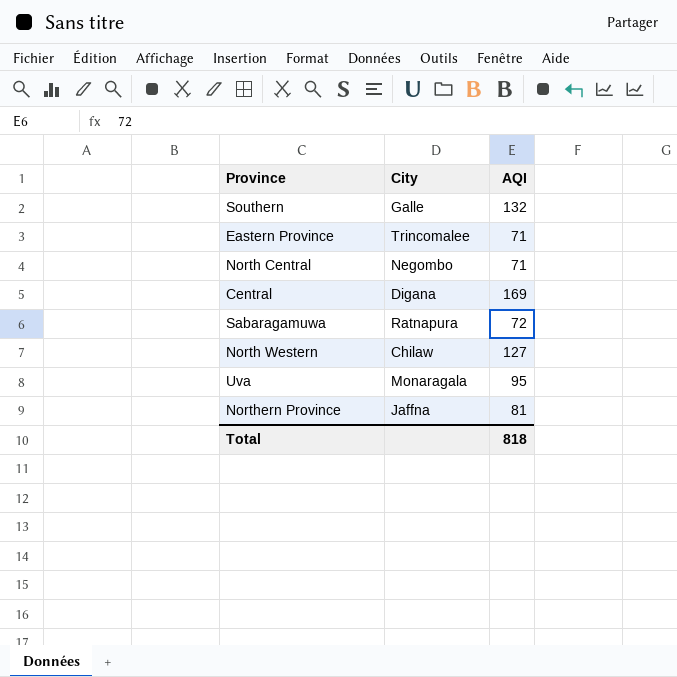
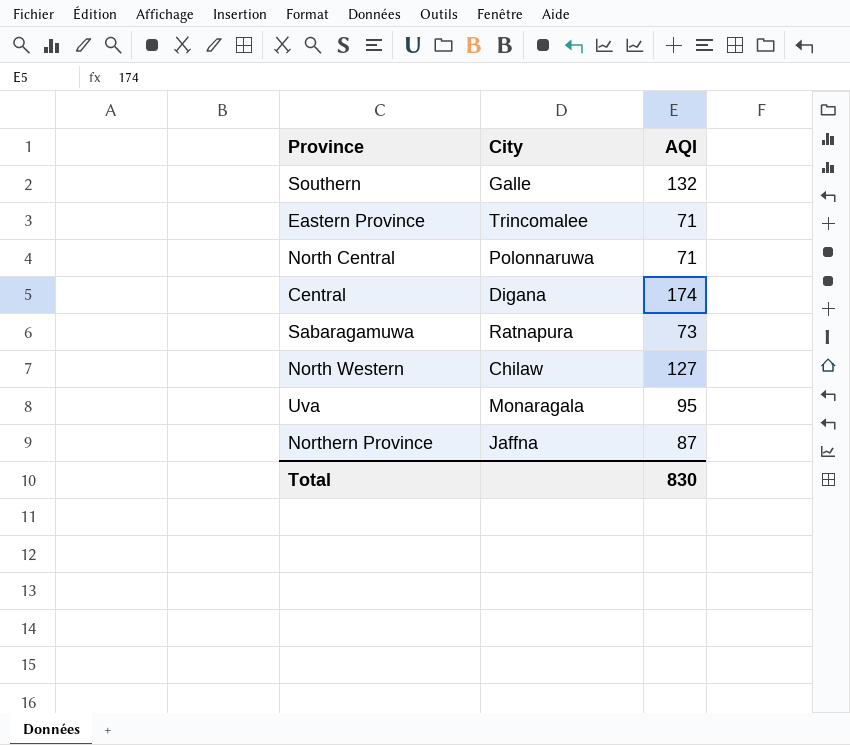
North Central | City: Negombo -> Polonnaruwa
Central | AQI: 169 -> 174
Sabaragamuwa | AQI: 72 -> 73
Northern Province | AQI: 81 -> 87
Total | AQI: 818 -> 830

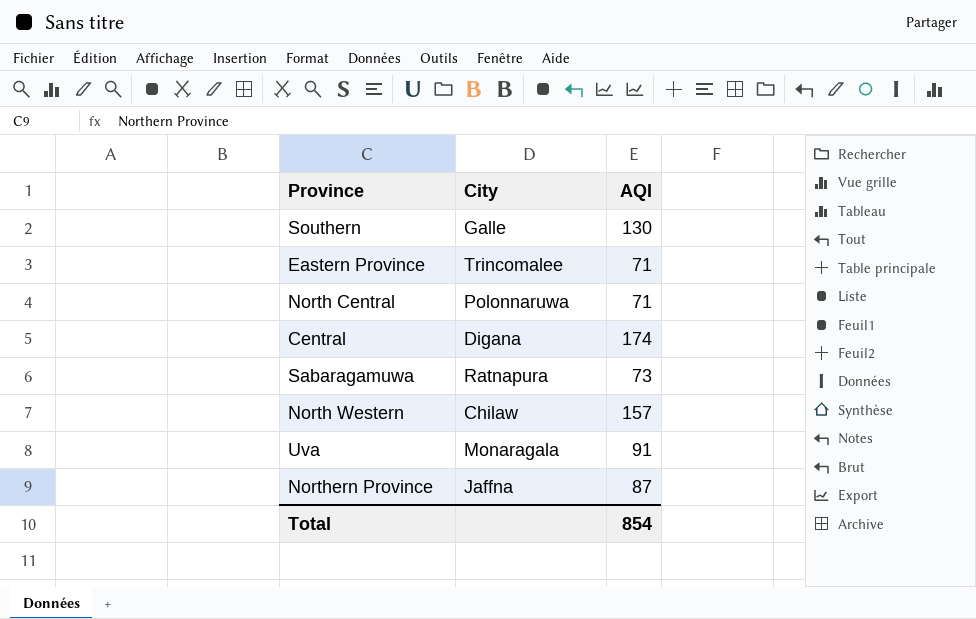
Southern | AQI: 132 -> 130
North Western | AQI: 127 -> 157
Uva | AQI: 95 -> 91
Total | AQI: 830 -> 854

